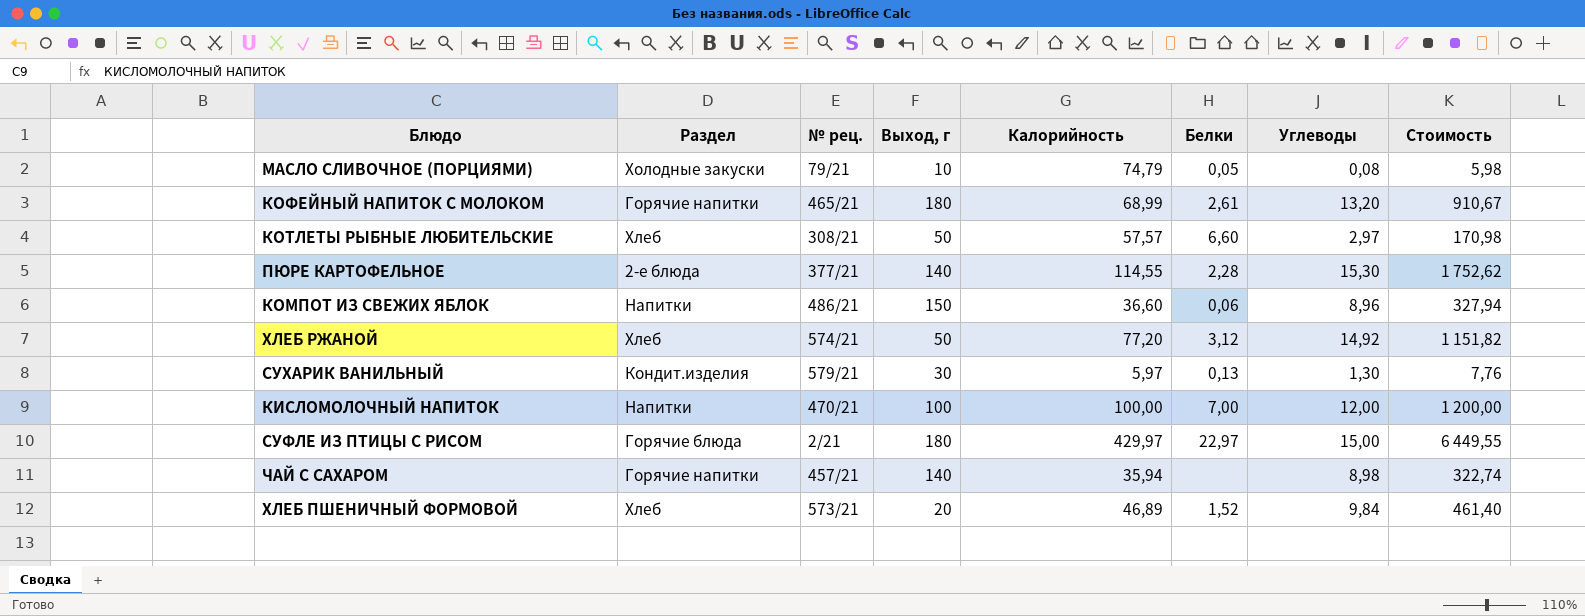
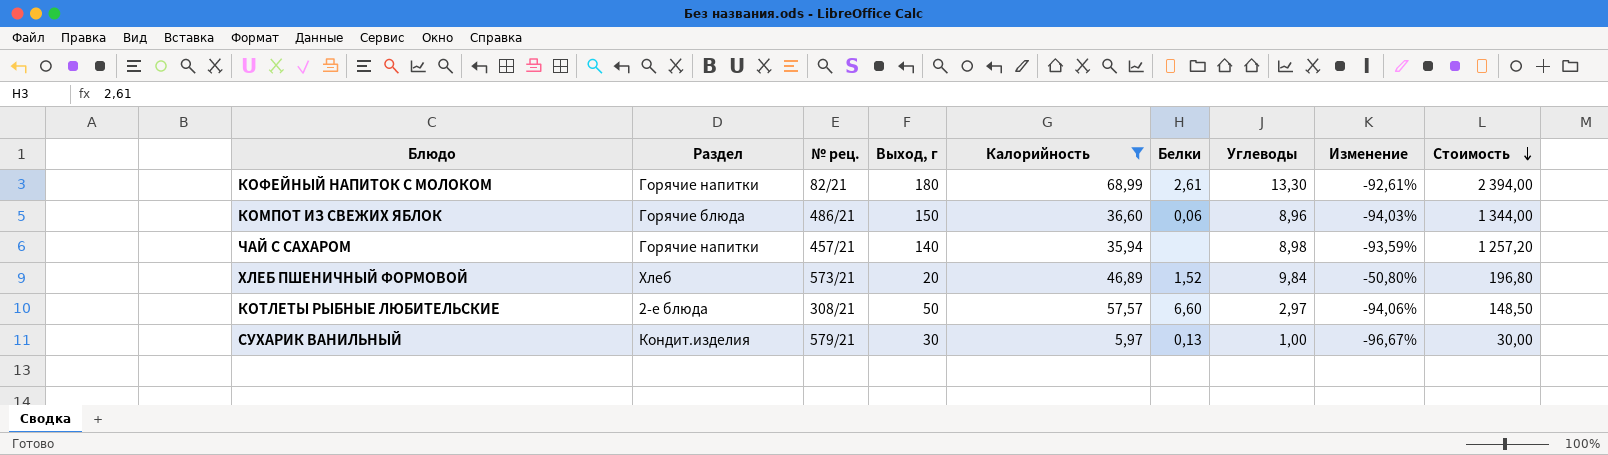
filter: none -> Калорийность <= 68,99
row order: none -> Стоимость descending
column Изменение | formula: none -> ([Углеводы] - [Выход, г]) / [Выход, г]
column Стоимость | formula: [Калорийность] * [Углеводы] -> [Выход, г] * [Углеводы]
КОФЕЙНЫЙ НАПИТОК С МОЛОКОМ | № рец.: 465/21 -> 82/21
КОФЕЙНЫЙ НАПИТОК С МОЛОКОМ | Углеводы: 13,20 -> 13,30
КОМПОТ ИЗ СВЕЖИХ ЯБЛОК | Раздел: Напитки -> Горячие блюда
КОТЛЕТЫ РЫБНЫЕ ЛЮБИТЕЛЬСКИЕ | Раздел: Хлеб -> 2-е блюда
СУХАРИК ВАНИЛЬНЫЙ | Углеводы: 1,30 -> 1,00

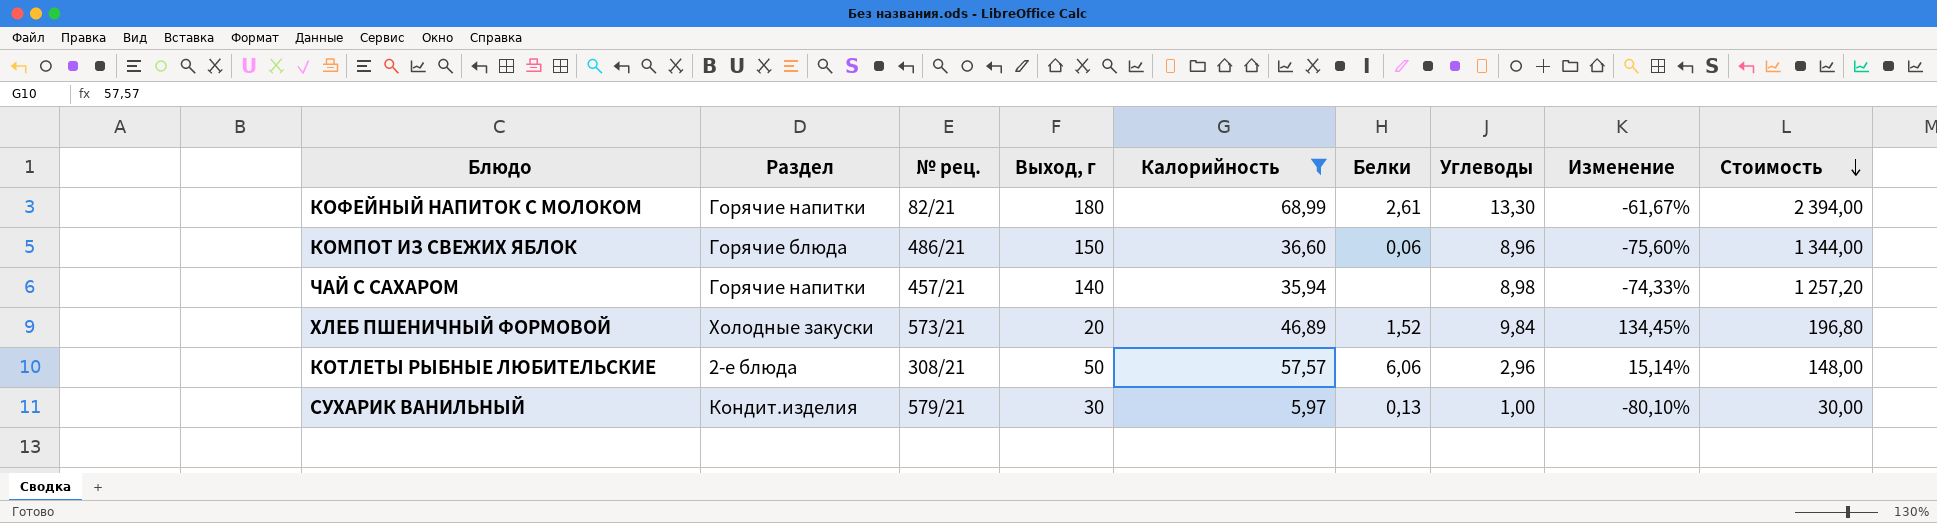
column Изменение | formula: ([Углеводы] - [Выход, г]) / [Выход, г] -> ([Калорийность] - [Выход, г]) / [Выход, г]
ХЛЕБ ПШЕНИЧНЫЙ ФОРМОВОЙ | Раздел: Хлеб -> Холодные закуски
КОТЛЕТЫ РЫБНЫЕ ЛЮБИТЕЛЬСКИЕ | Белки: 6,60 -> 6,06
КОТЛЕТЫ РЫБНЫЕ ЛЮБИТЕЛЬСКИЕ | Углеводы: 2,97 -> 2,96
КОТЛЕТЫ РЫБНЫЕ ЛЮБИТЕЛЬСКИЕ | Стоимость: 148,50 -> 148,00

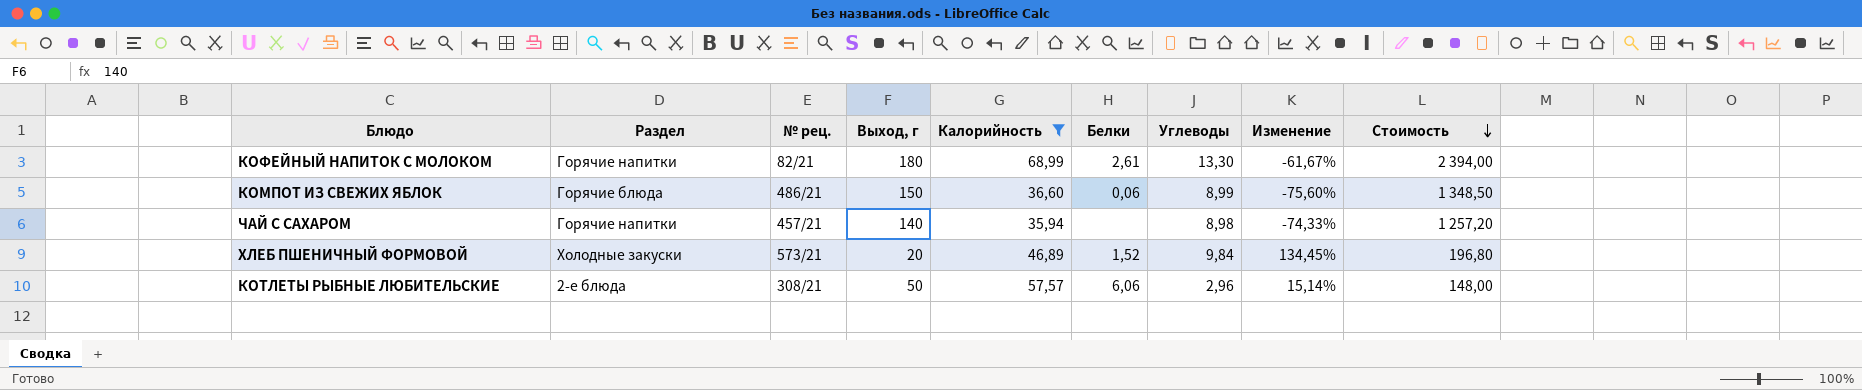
row СУХАРИК ВАНИЛЬНЫЙ: Кондит.изделия | 579/21 | 30 | 5,97 | 0,13 | 1,00 | -80,10% | 30,00 -> none
КОМПОТ ИЗ СВЕЖИХ ЯБЛОК | Углеводы: 8,96 -> 8,99
КОМПОТ ИЗ СВЕЖИХ ЯБЛОК | Стоимость: 1 344,00 -> 1 348,50

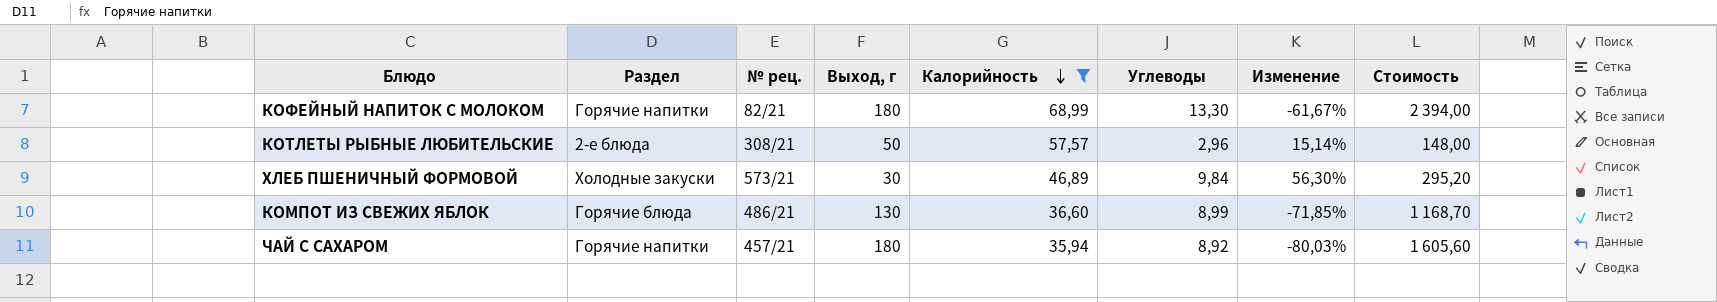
row order: Стоимость descending -> Калорийность descending
column Белки | position: 6 -> none
ХЛЕБ ПШЕНИЧНЫЙ ФОРМОВОЙ | Выход, г: 20 -> 30
ХЛЕБ ПШЕНИЧНЫЙ ФОРМОВОЙ | Изменение: 134,45% -> 56,30%
ХЛЕБ ПШЕНИЧНЫЙ ФОРМОВОЙ | Стоимость: 196,80 -> 295,20
КОМПОТ ИЗ СВЕЖИХ ЯБЛОК | Выход, г: 150 -> 130
КОМПОТ ИЗ СВЕЖИХ ЯБЛОК | Изменение: -75,60% -> -71,85%
КОМПОТ ИЗ СВЕЖИХ ЯБЛОК | Стоимость: 1 348,50 -> 1 168,70
ЧАЙ С САХАРОМ | Выход, г: 140 -> 180
ЧАЙ С САХАРОМ | Углеводы: 8,98 -> 8,92
ЧАЙ С САХАРОМ | Изменение: -74,33% -> -80,03%
ЧАЙ С САХАРОМ | Стоимость: 1 257,20 -> 1 605,60

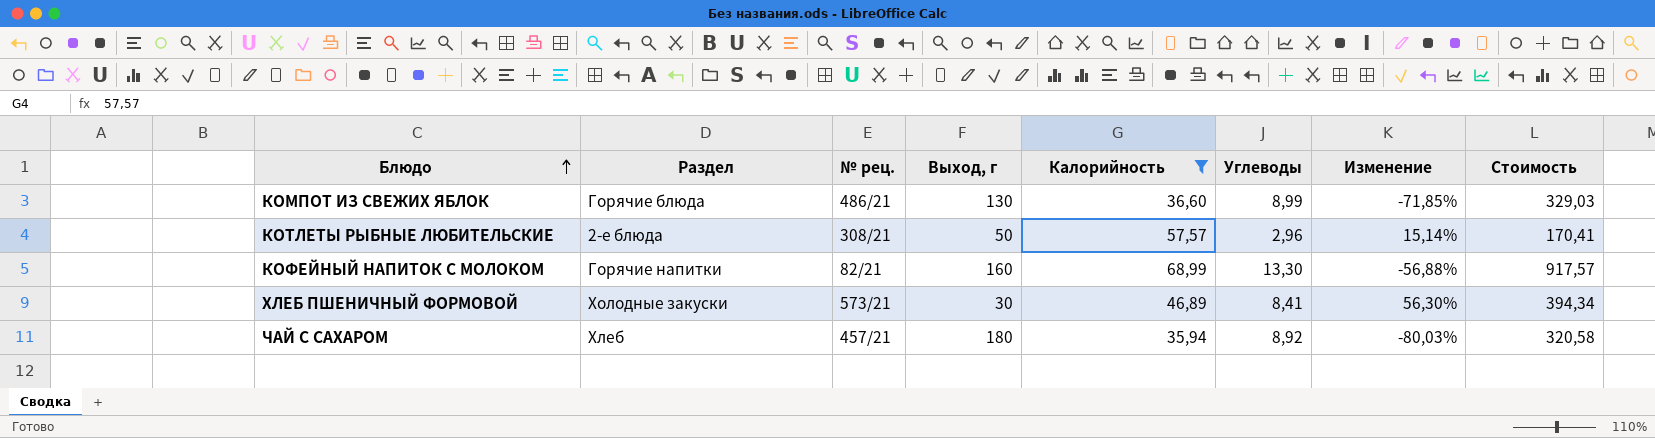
row order: Калорийность descending -> Блюдо ascending
column Стоимость | formula: [Выход, г] * [Углеводы] -> [Калорийность] * [Углеводы]
КОФЕЙНЫЙ НАПИТОК С МОЛОКОМ | Выход, г: 180 -> 160
КОФЕЙНЫЙ НАПИТОК С МОЛОКОМ | Изменение: -61,67% -> -56,88%
ХЛЕБ ПШЕНИЧНЫЙ ФОРМОВОЙ | Углеводы: 9,84 -> 8,41
ЧАЙ С САХАРОМ | Раздел: Горячие напитки -> Хлеб

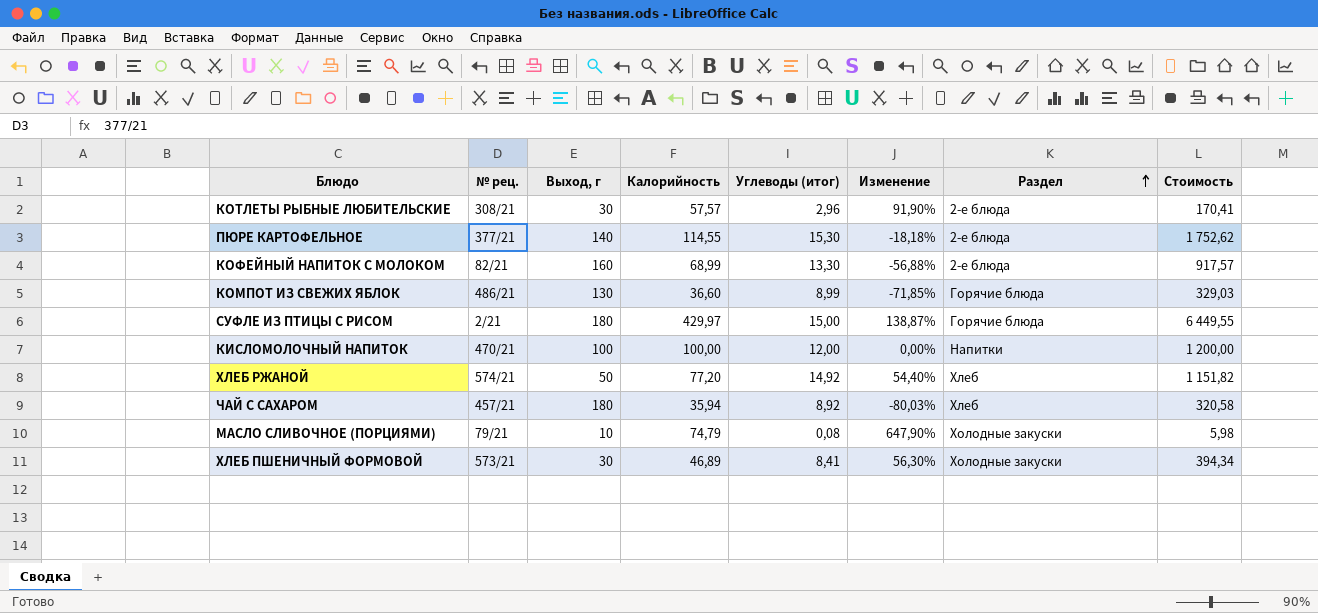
filter: Калорийность <= 68,99 -> none
row order: Блюдо ascending -> Раздел ascending
column name: Углеводы -> Углеводы (итог)
column Раздел | position: 2 -> 7
КОТЛЕТЫ РЫБНЫЕ ЛЮБИТЕЛЬСКИЕ | Выход, г: 50 -> 30
КОТЛЕТЫ РЫБНЫЕ ЛЮБИТЕЛЬСКИЕ | Изменение: 15,14% -> 91,90%
КОФЕЙНЫЙ НАПИТОК С МОЛОКОМ | Раздел: Горячие напитки -> 2-е блюда

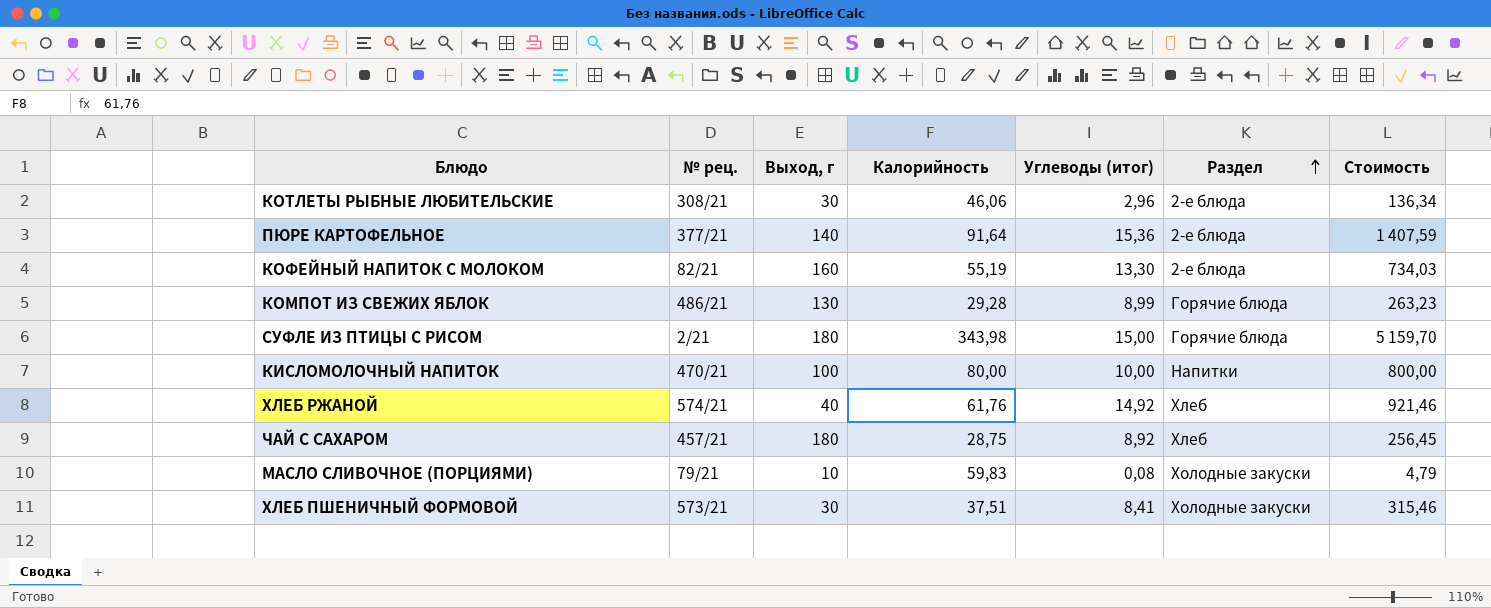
column Изменение | formula: ([Калорийность] - [Выход, г]) / [Выход, г] -> none
КОТЛЕТЫ РЫБНЫЕ ЛЮБИТЕЛЬСКИЕ | Калорийность: 57,57 -> 46,06
КОТЛЕТЫ РЫБНЫЕ ЛЮБИТЕЛЬСКИЕ | Стоимость: 170,41 -> 136,34
ПЮРЕ КАРТОФЕЛЬНОЕ | Калорийность: 114,55 -> 91,64
ПЮРЕ КАРТОФЕЛЬНОЕ | Углеводы (итог): 15,30 -> 15,36
ПЮРЕ КАРТОФЕЛЬНОЕ | Стоимость: 1 752,62 -> 1 407,59
КОФЕЙНЫЙ НАПИТОК С МОЛОКОМ | Калорийность: 68,99 -> 55,19
КОФЕЙНЫЙ НАПИТОК С МОЛОКОМ | Стоимость: 917,57 -> 734,03
КОМПОТ ИЗ СВЕЖИХ ЯБЛОК | Калорийность: 36,60 -> 29,28
КОМПОТ ИЗ СВЕЖИХ ЯБЛОК | Стоимость: 329,03 -> 263,23
СУФЛЕ ИЗ ПТИЦЫ С РИСОМ | Калорийность: 429,97 -> 343,98
СУФЛЕ ИЗ ПТИЦЫ С РИСОМ | Стоимость: 6 449,55 -> 5 159,70
КИСЛОМОЛОЧНЫЙ НАПИТОК | Калорийность: 100,00 -> 80,00
КИСЛОМОЛОЧНЫЙ НАПИТОК | Углеводы (итог): 12,00 -> 10,00
КИСЛОМОЛОЧНЫЙ НАПИТОК | Стоимость: 1 200,00 -> 800,00
ХЛЕБ РЖАНОЙ | Выход, г: 50 -> 40
ХЛЕБ РЖАНОЙ | Калорийность: 77,20 -> 61,76
ХЛЕБ РЖАНОЙ | Стоимость: 1 151,82 -> 921,46
ЧАЙ С САХАРОМ | Калорийность: 35,94 -> 28,75
ЧАЙ С САХАРОМ | Стоимость: 320,58 -> 256,45
МАСЛО СЛИВОЧНОЕ (ПОРЦИЯМИ) | Калорийность: 74,79 -> 59,83
МАСЛО СЛИВОЧНОЕ (ПОРЦИЯМИ) | Стоимость: 5,98 -> 4,79
ХЛЕБ ПШЕНИЧНЫЙ ФОРМОВОЙ | Калорийность: 46,89 -> 37,51
ХЛЕБ ПШЕНИЧНЫЙ ФОРМОВОЙ | Стоимость: 394,34 -> 315,46

